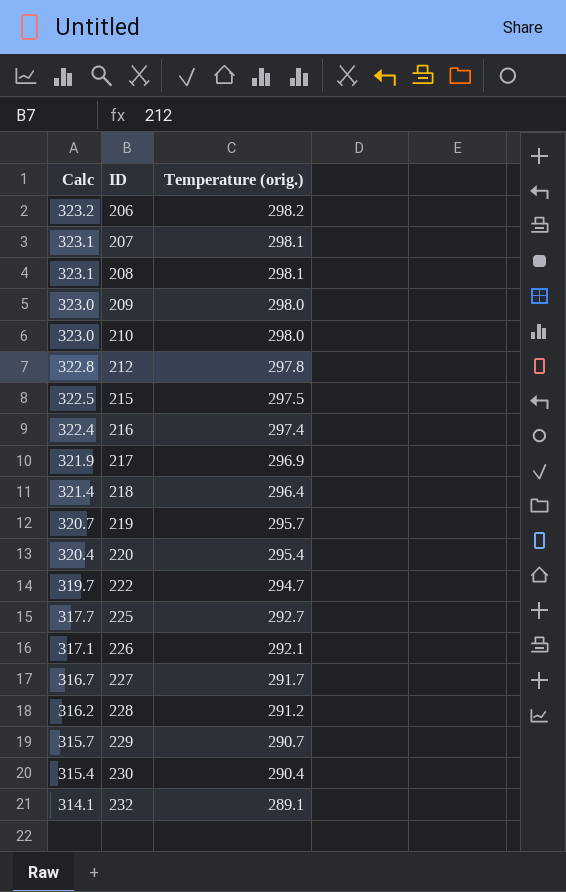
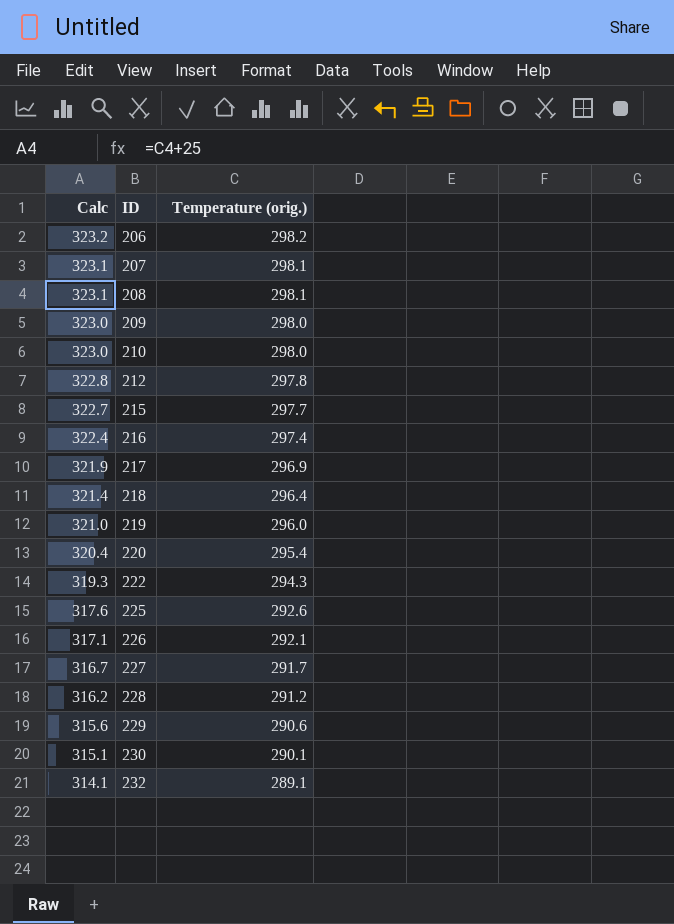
215 | Calc: 322.5 -> 322.7
215 | Temperature (orig.): 297.5 -> 297.7
219 | Calc: 320.7 -> 321.0
219 | Temperature (orig.): 295.7 -> 296.0
222 | Calc: 319.7 -> 319.3
222 | Temperature (orig.): 294.7 -> 294.3
225 | Calc: 317.7 -> 317.6
225 | Temperature (orig.): 292.7 -> 292.6
229 | Calc: 315.7 -> 315.6
229 | Temperature (orig.): 290.7 -> 290.6
230 | Calc: 315.4 -> 315.1
230 | Temperature (orig.): 290.4 -> 290.1

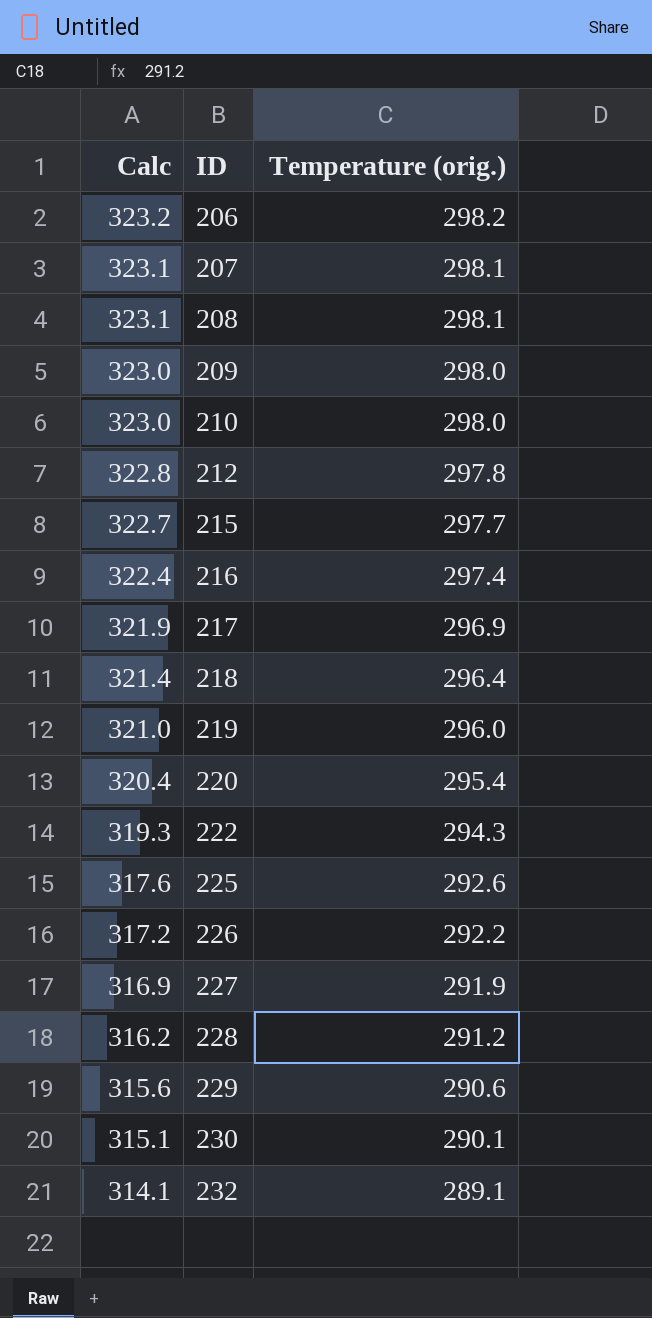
226 | Calc: 317.1 -> 317.2
226 | Temperature (orig.): 292.1 -> 292.2
227 | Calc: 316.7 -> 316.9
227 | Temperature (orig.): 291.7 -> 291.9

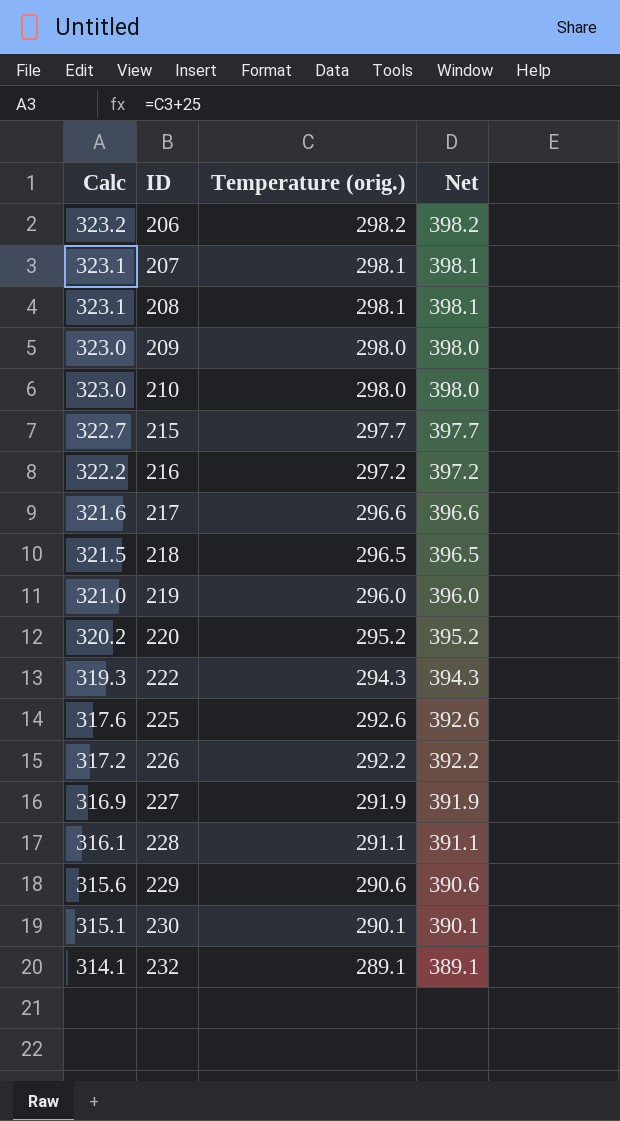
column Net | formula: none -> [Temperature (orig.)] + 100
row 212: 322.8 | 297.8 -> none
216 | Calc: 322.4 -> 322.2
216 | Temperature (orig.): 297.4 -> 297.2
217 | Calc: 321.9 -> 321.6
217 | Temperature (orig.): 296.9 -> 296.6
218 | Calc: 321.4 -> 321.5
218 | Temperature (orig.): 296.4 -> 296.5
220 | Calc: 320.4 -> 320.2
220 | Temperature (orig.): 295.4 -> 295.2
228 | Calc: 316.2 -> 316.1
228 | Temperature (orig.): 291.2 -> 291.1

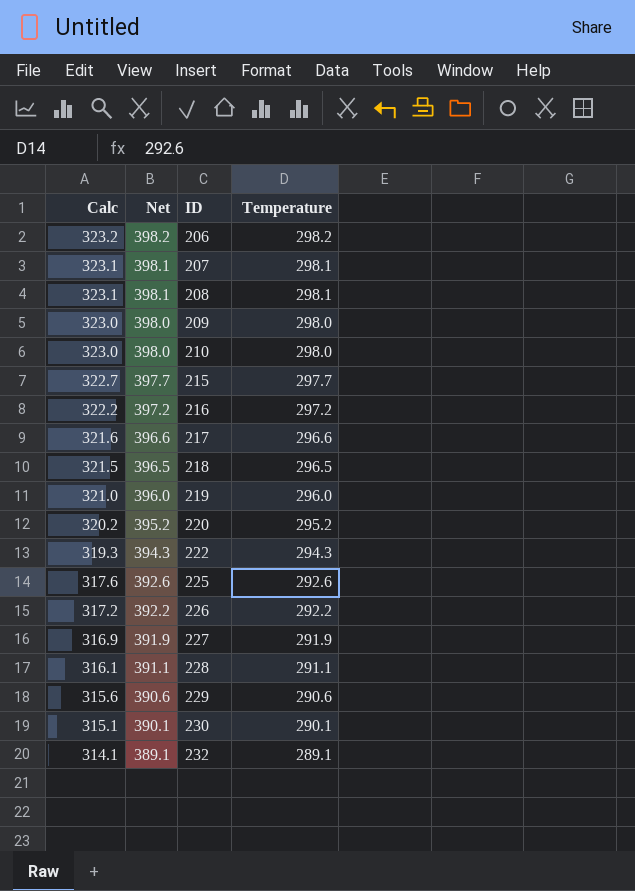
column Net | position: 4 -> 2
column name: Temperature (orig.) -> Temperature

